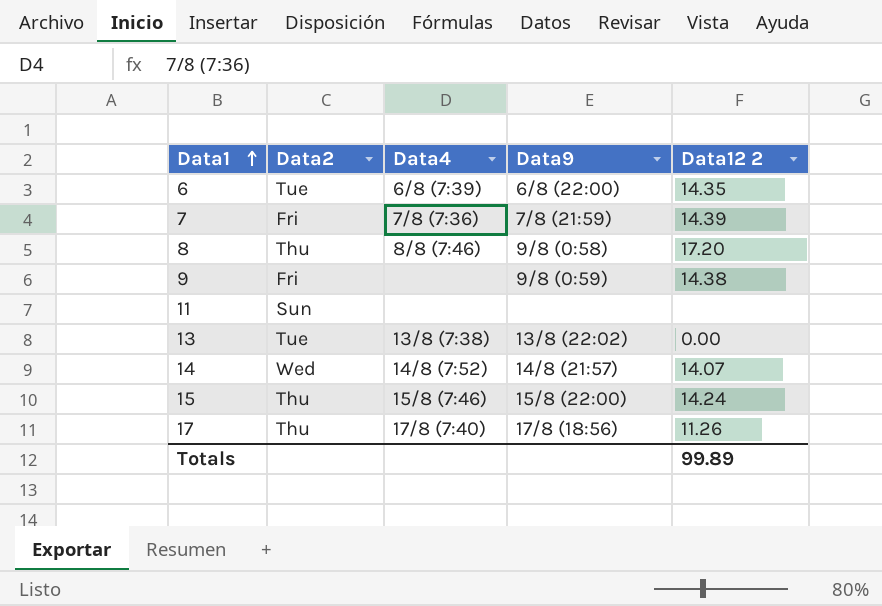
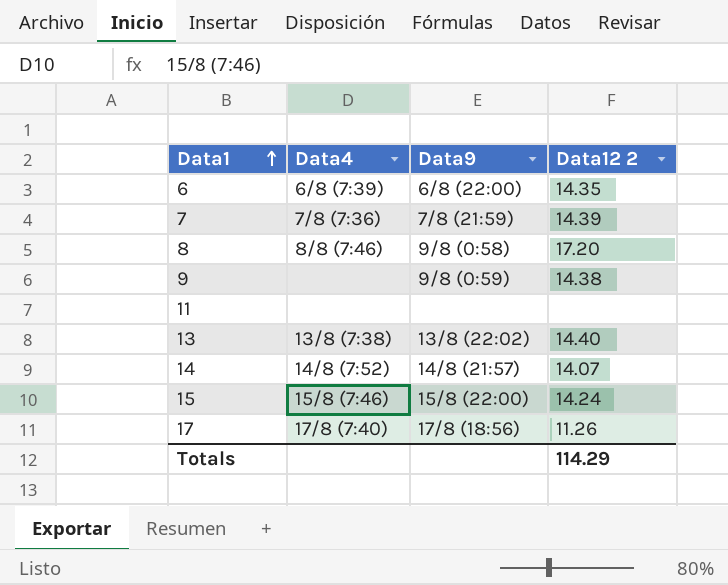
column Data2 | position: 2 -> none
13 | Data12 2: 0.00 -> 14.40
Totals | Data12 2: 99.89 -> 114.29

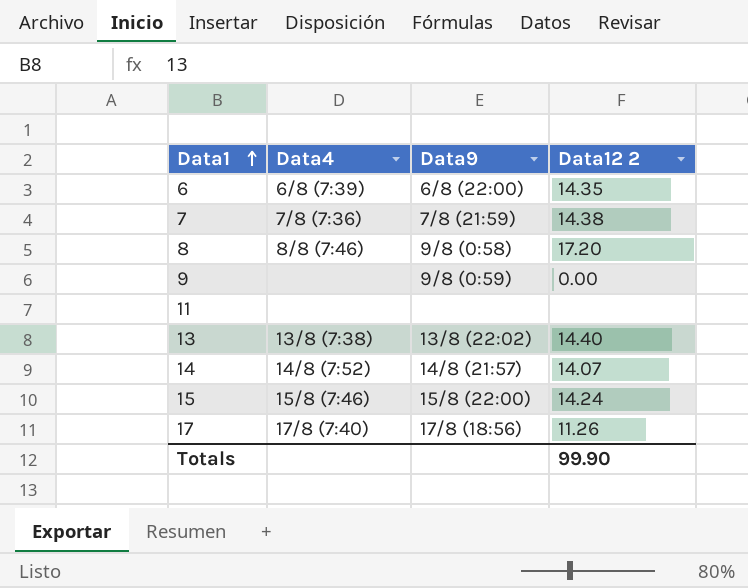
7 | Data12 2: 14.39 -> 14.38
9 | Data12 2: 14.38 -> 0.00
Totals | Data12 2: 114.29 -> 99.90

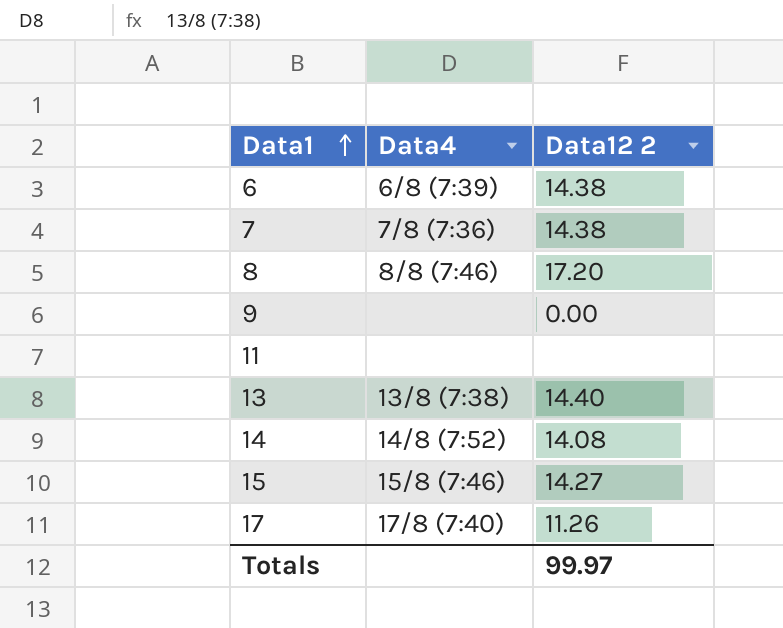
column Data9 | position: 3 -> none
6 | Data12 2: 14.35 -> 14.38
14 | Data12 2: 14.07 -> 14.08
15 | Data12 2: 14.24 -> 14.27
Totals | Data12 2: 99.90 -> 99.97

